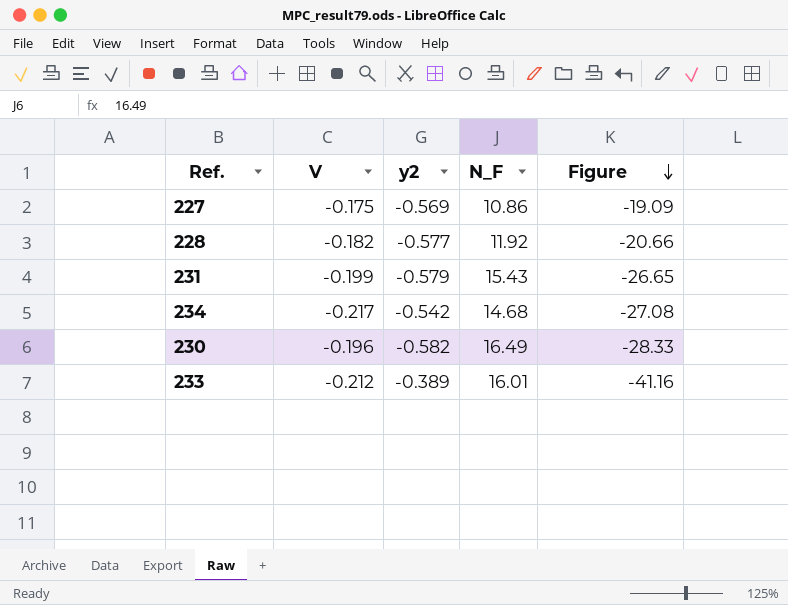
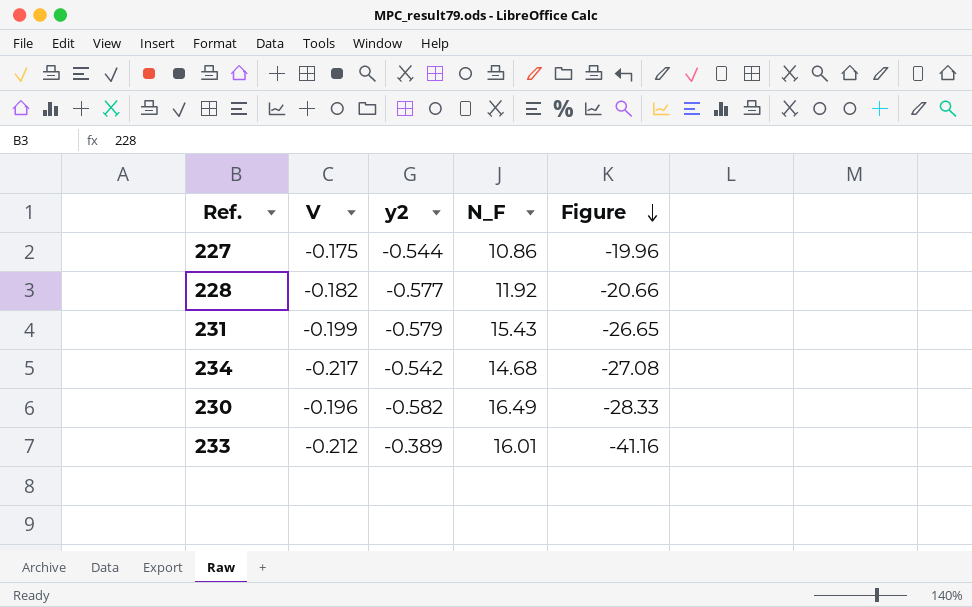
227 | y2: -0.569 -> -0.544
227 | Figure: -19.09 -> -19.96

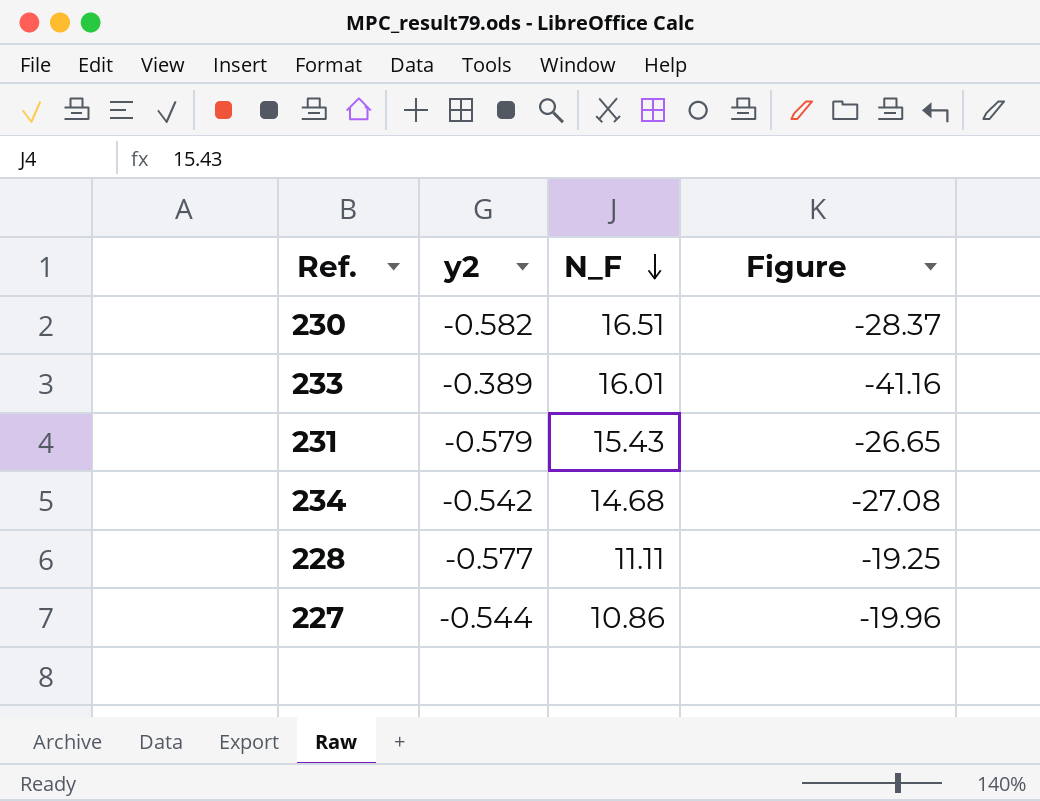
row order: Figure descending -> N_F descending
column V | position: 2 -> none
230 | N_F: 16.49 -> 16.51
230 | Figure: -28.33 -> -28.37
228 | N_F: 11.92 -> 11.11
228 | Figure: -20.66 -> -19.25

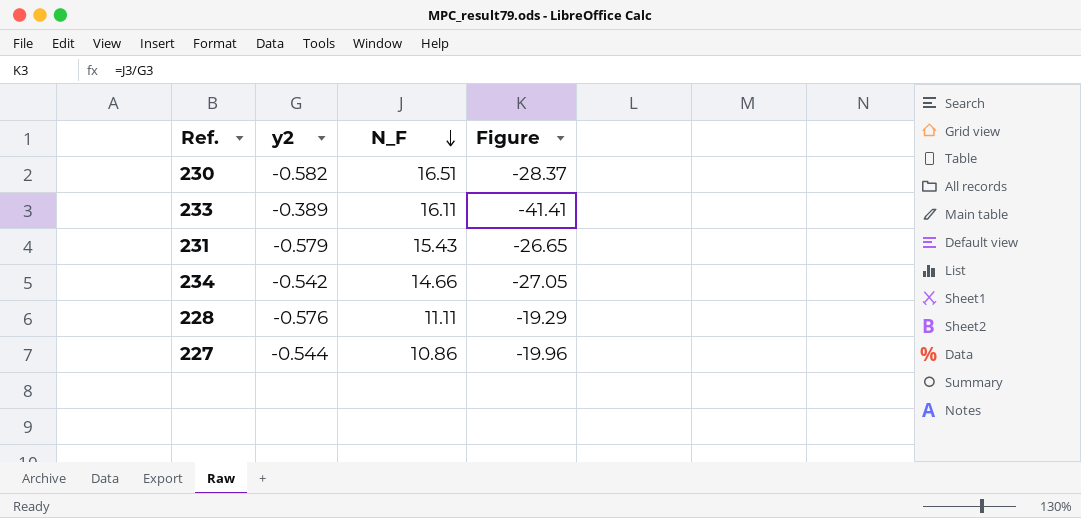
233 | N_F: 16.01 -> 16.11
233 | Figure: -41.16 -> -41.41
234 | N_F: 14.68 -> 14.66
234 | Figure: -27.08 -> -27.05
228 | y2: -0.577 -> -0.576
228 | Figure: -19.25 -> -19.29

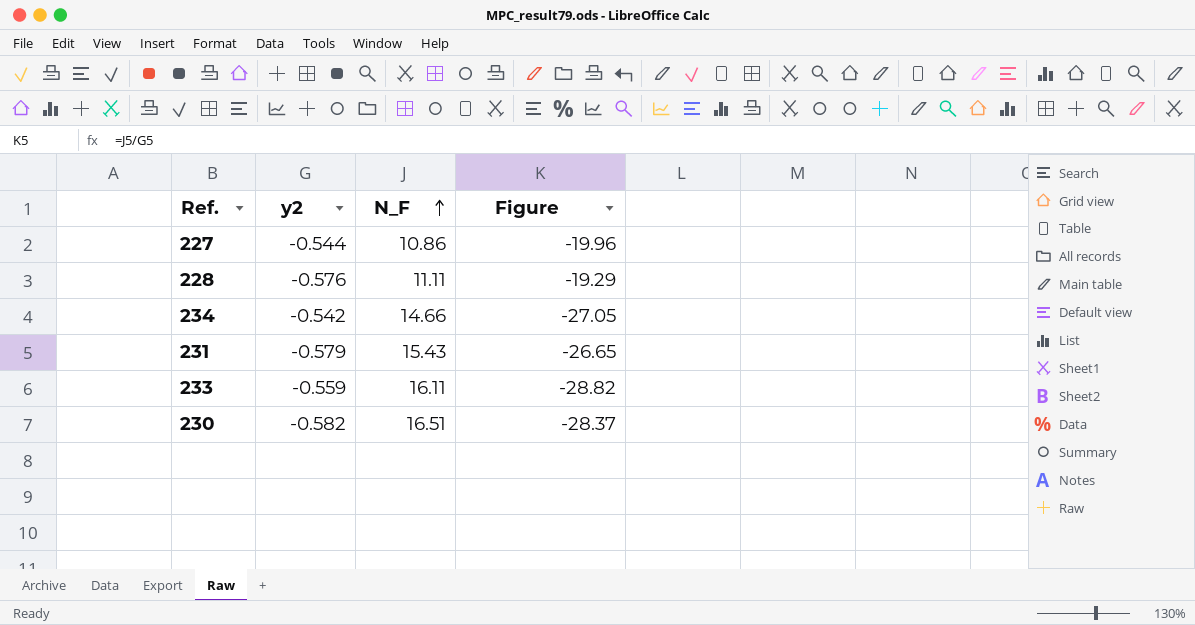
row order: N_F descending -> N_F ascending
233 | y2: -0.389 -> -0.559
233 | Figure: -41.41 -> -28.82

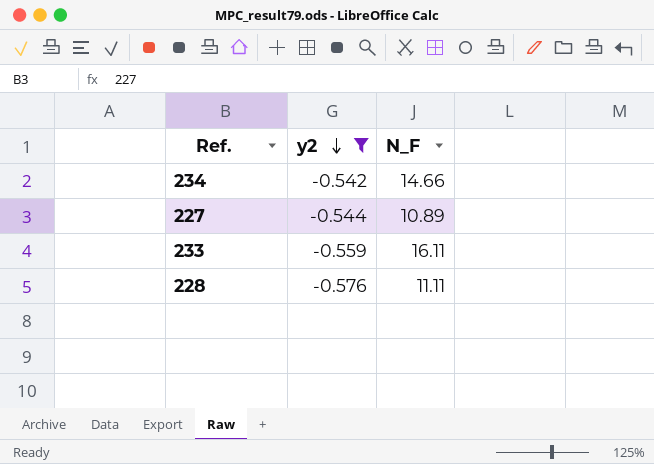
filter: none -> y2 >= -0.576
row order: N_F ascending -> y2 descending
column Figure | formula: [N_F] / [y2] -> none
227 | N_F: 10.86 -> 10.89

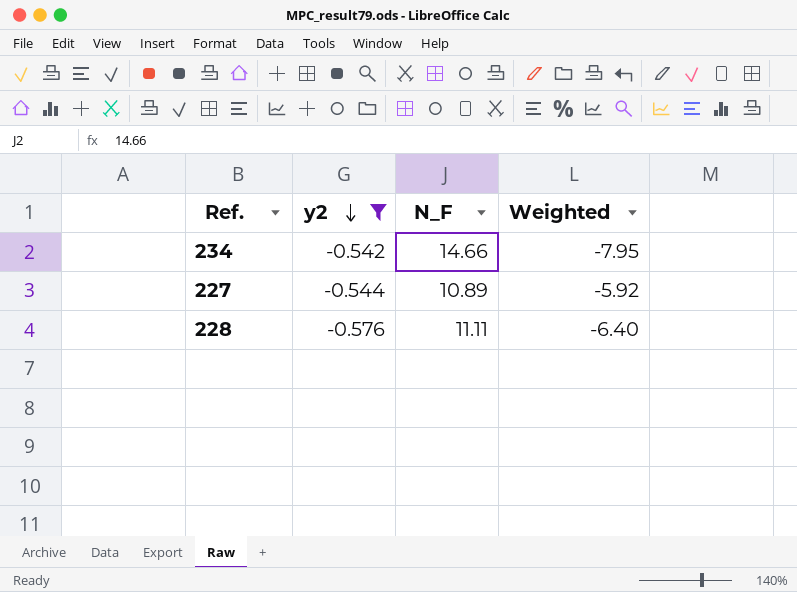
column Weighted | formula: none -> [y2] * [N_F]
row 233: -0.559 | 16.11 -> none

